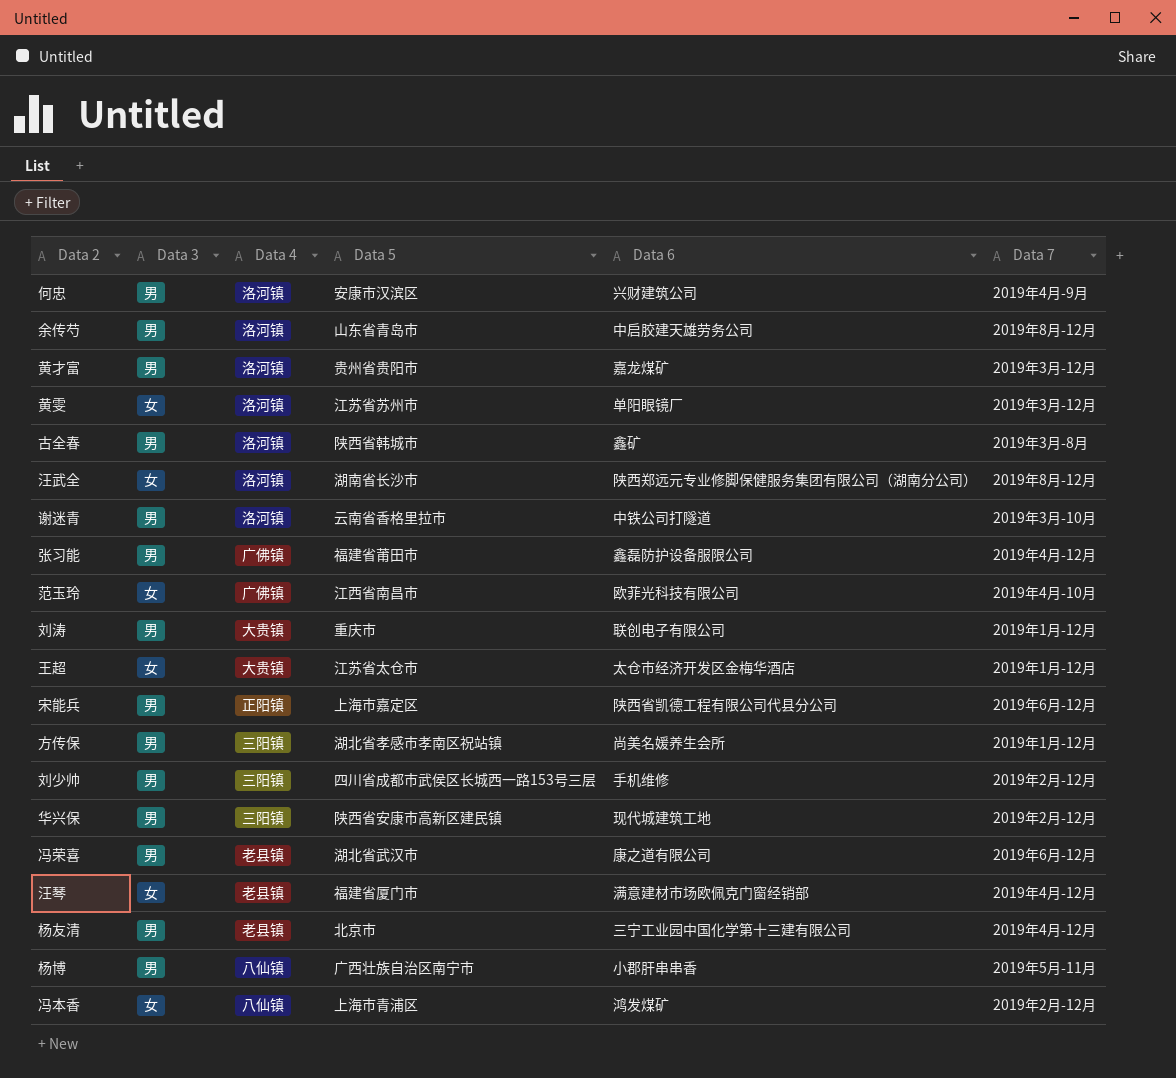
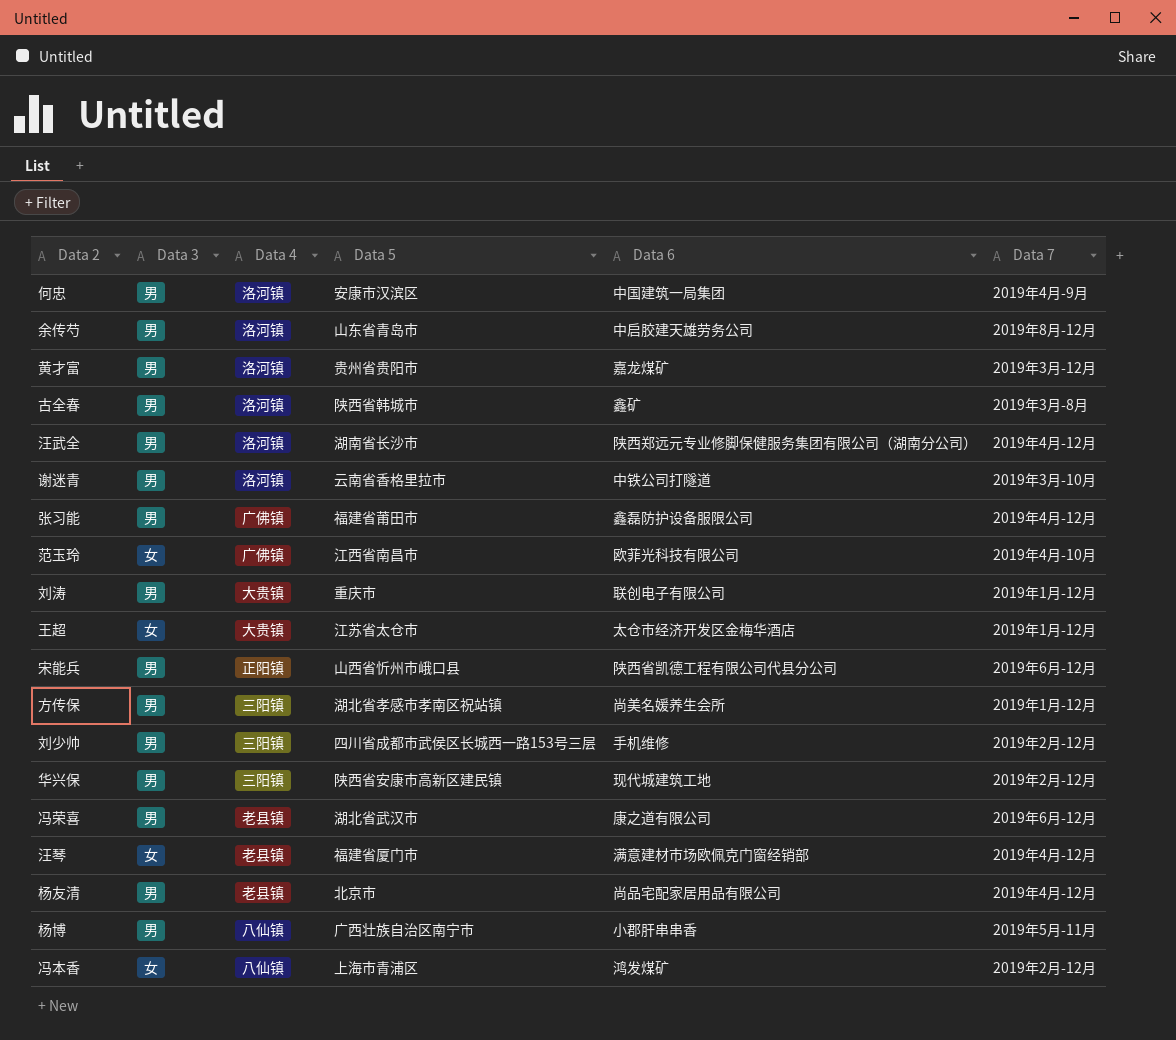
row 黄雯: 女 | 洛河镇 | 江苏省苏州市 | 单阳眼镜厂 | 2019年3月-12月 -> none
何忠 | Data 6: 兴财建筑公司 -> 中国建筑一局集团
汪武全 | Data 3: 女 -> 男
汪武全 | Data 7: 2019年8月-12月 -> 2019年4月-12月
宋能兵 | Data 5: 上海市嘉定区 -> 山西省忻州市峨口县
杨友清 | Data 6: 三宁工业园中国化学第十三建有限公司 -> 尚品宅配家居用品有限公司

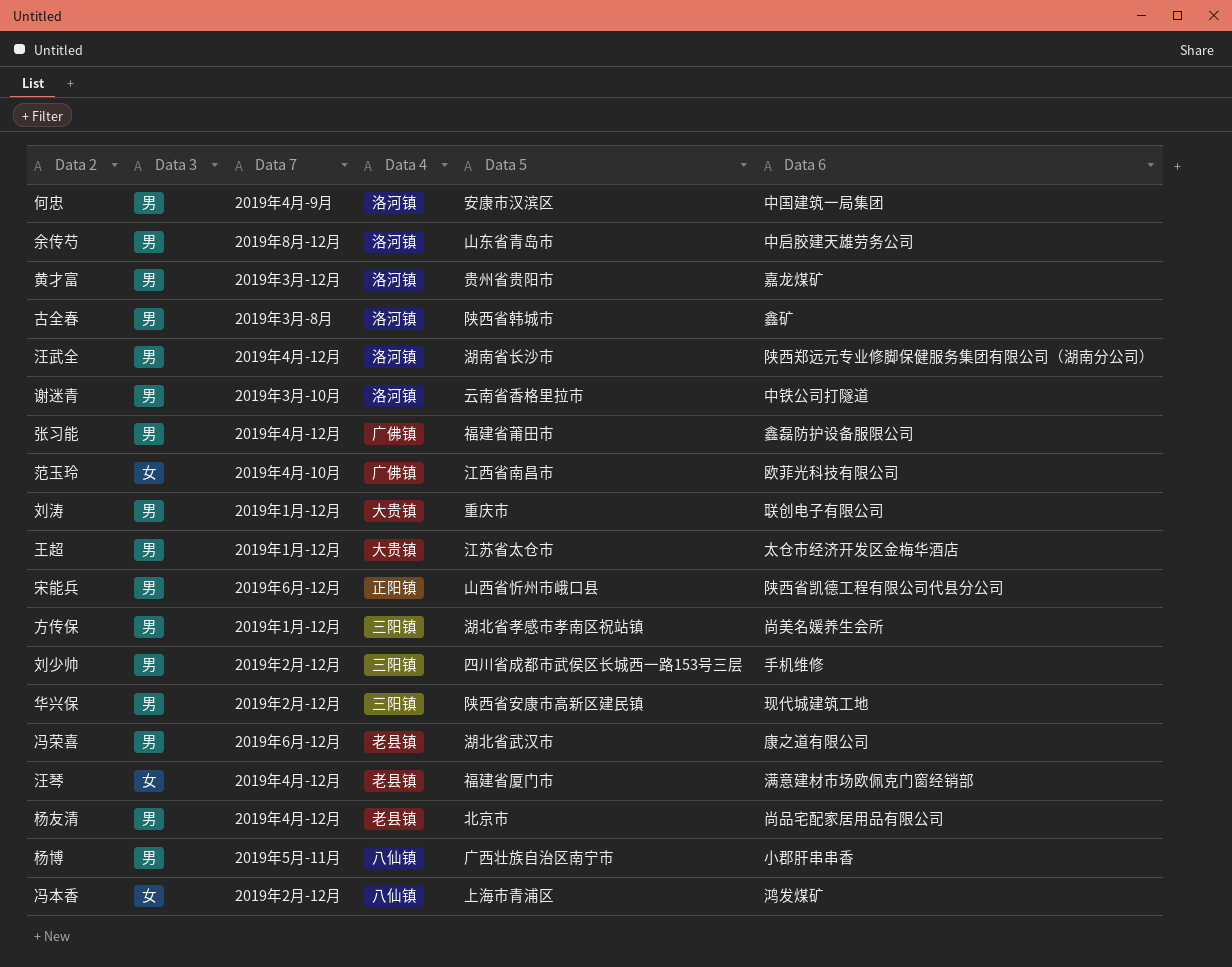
column Data 7 | position: 6 -> 3
王超 | Data 3: 女 -> 男

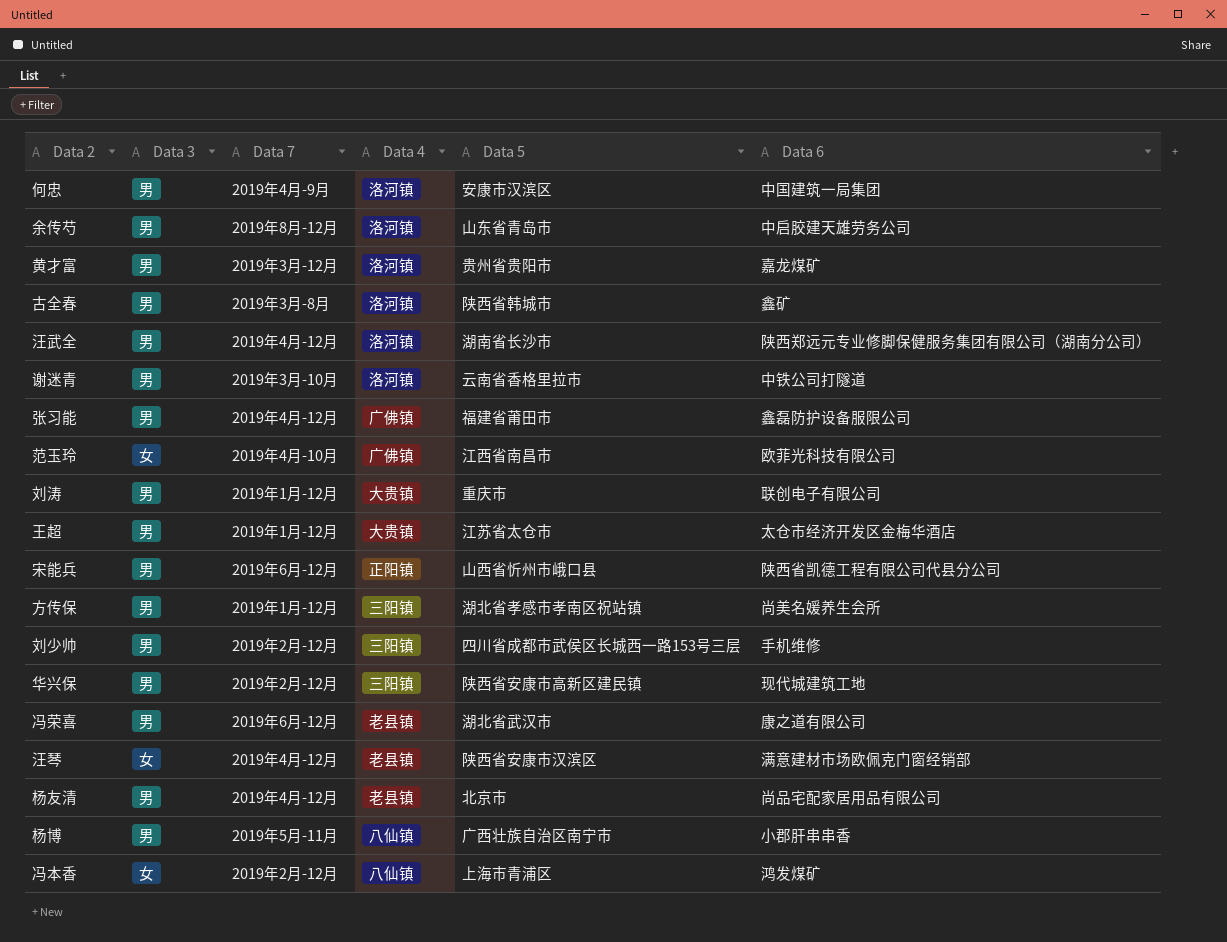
汪琴 | Data 5: 福建省厦门市 -> 陕西省安康市汉滨区

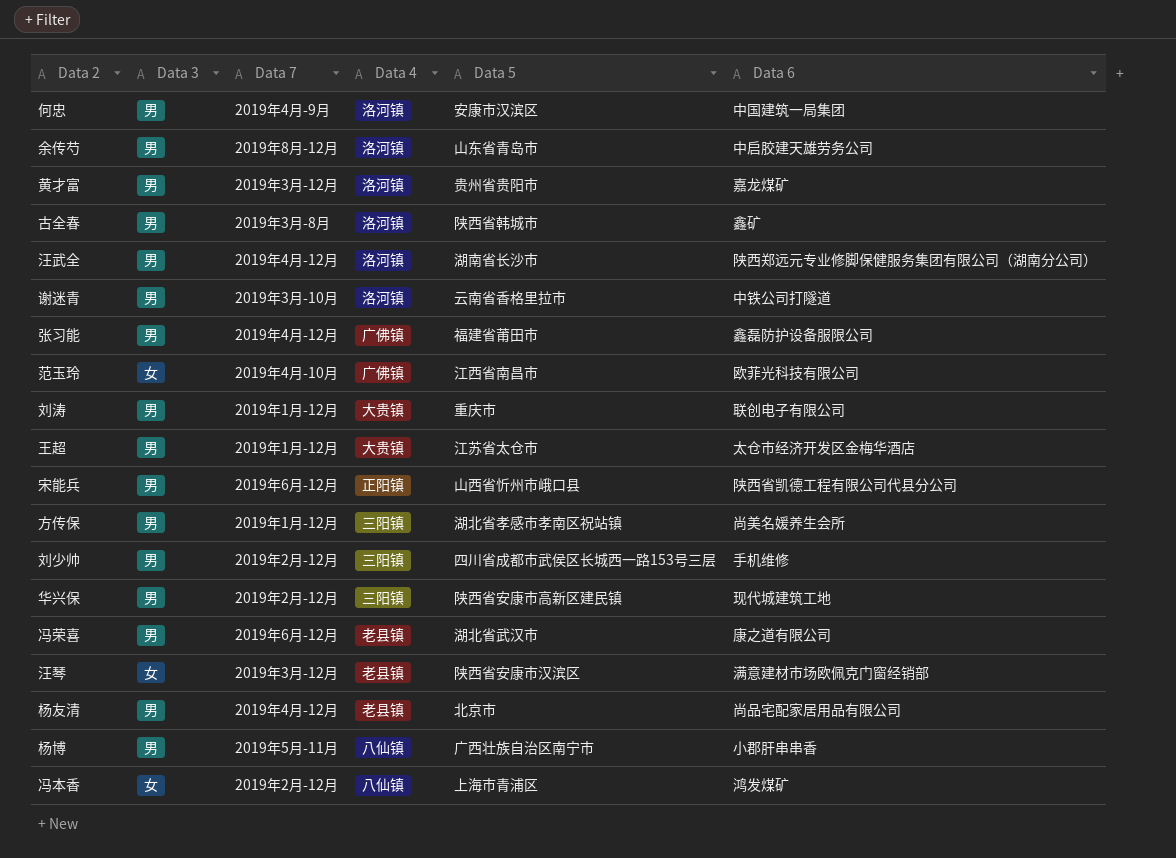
汪琴 | Data 7: 2019年4月-12月 -> 2019年3月-12月

